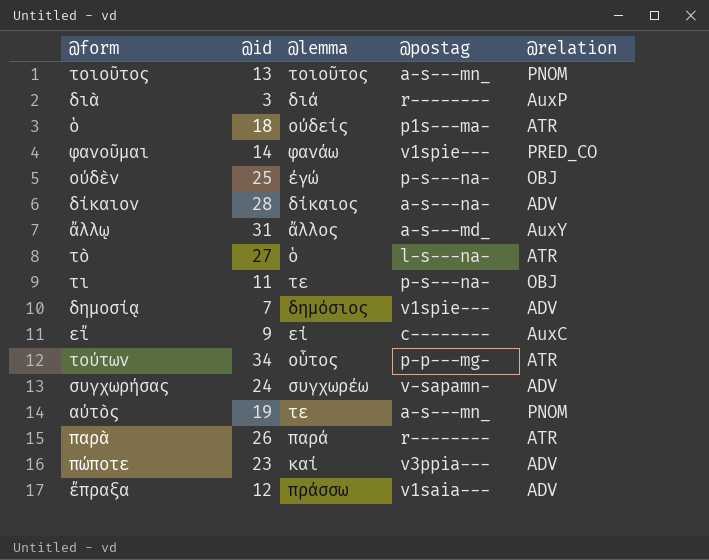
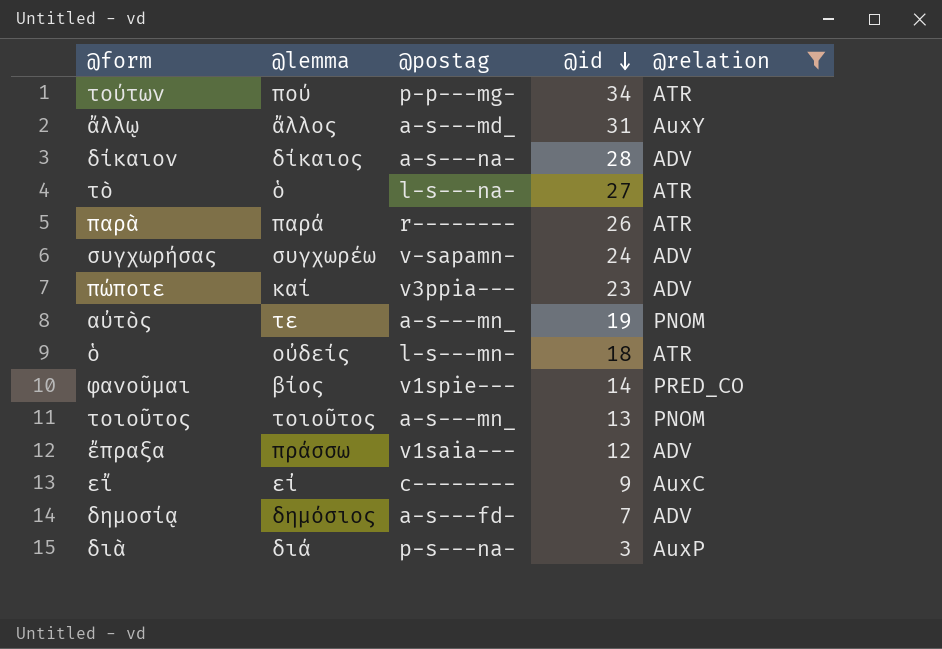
filter: none -> @relation != OBJ
row order: none -> @id descending
column @id | position: 2 -> 4
τούτων | @lemma: οὗτος -> πού
ὁ | @postag: p1s---ma- -> l-s---mn-
φανοῦμαι | @lemma: φανάω -> βίος
δημοσίᾳ | @postag: v1spie--- -> a-s---fd-
διὰ | @postag: r-------- -> p-s---na-

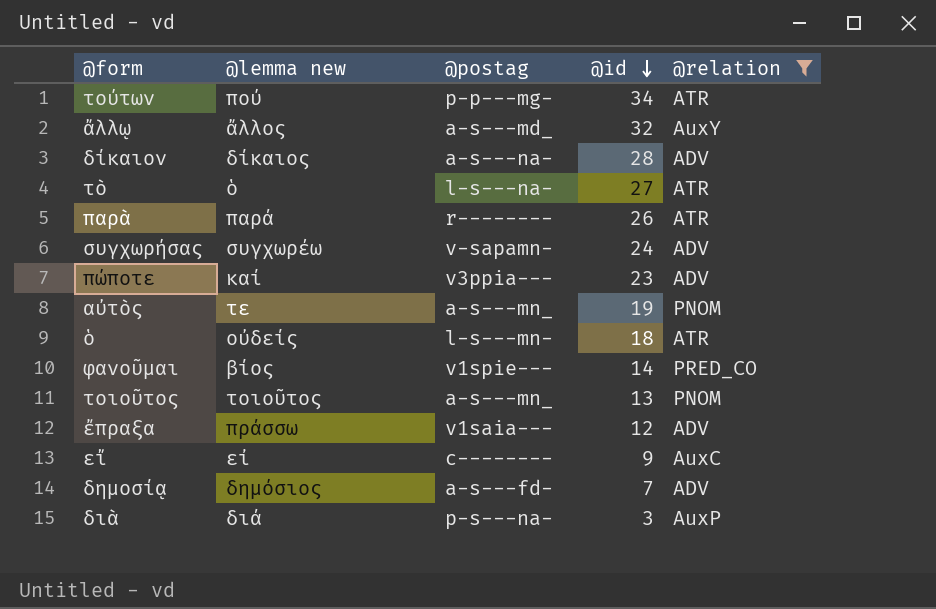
column name: @lemma -> @lemma new
ἄλλῳ | @id: 31 -> 32

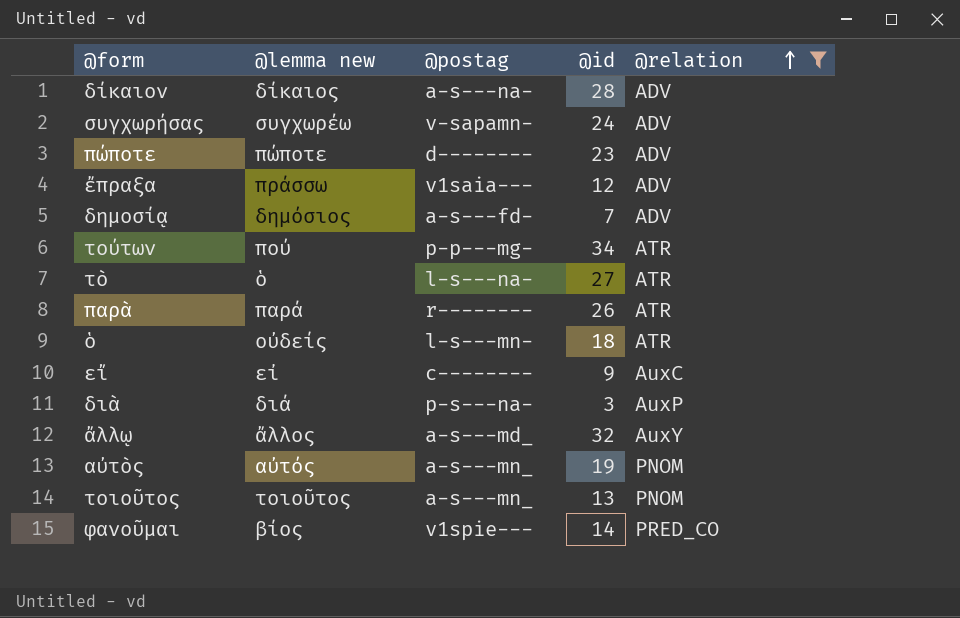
row order: @id descending -> @relation ascending
πώποτε | @lemma new: καί -> πώποτε
πώποτε | @postag: v3ppia--- -> d--------
αὐτὸς | @lemma new: τε -> αὐτός

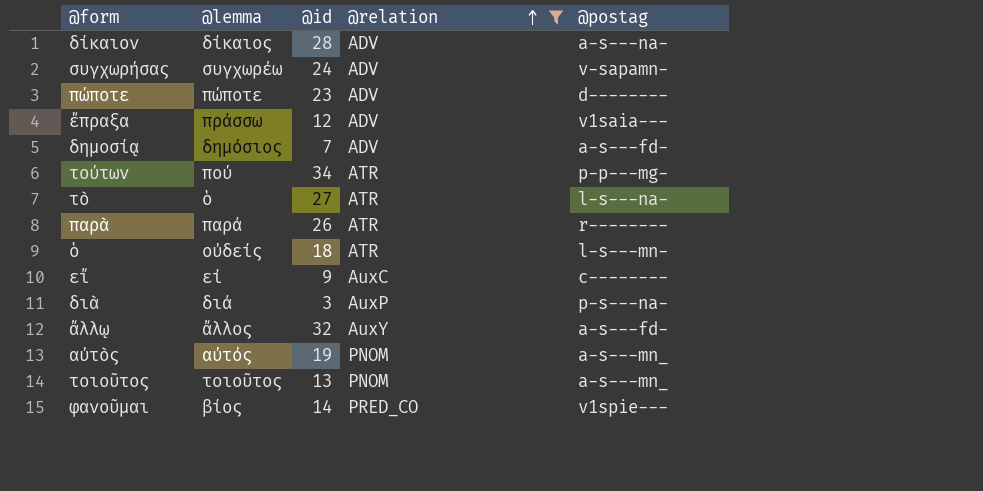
column name: @lemma new -> @lemma
column @postag | position: 3 -> 5
ἄλλῳ | @postag: a-s---md_ -> a-s---fd-

